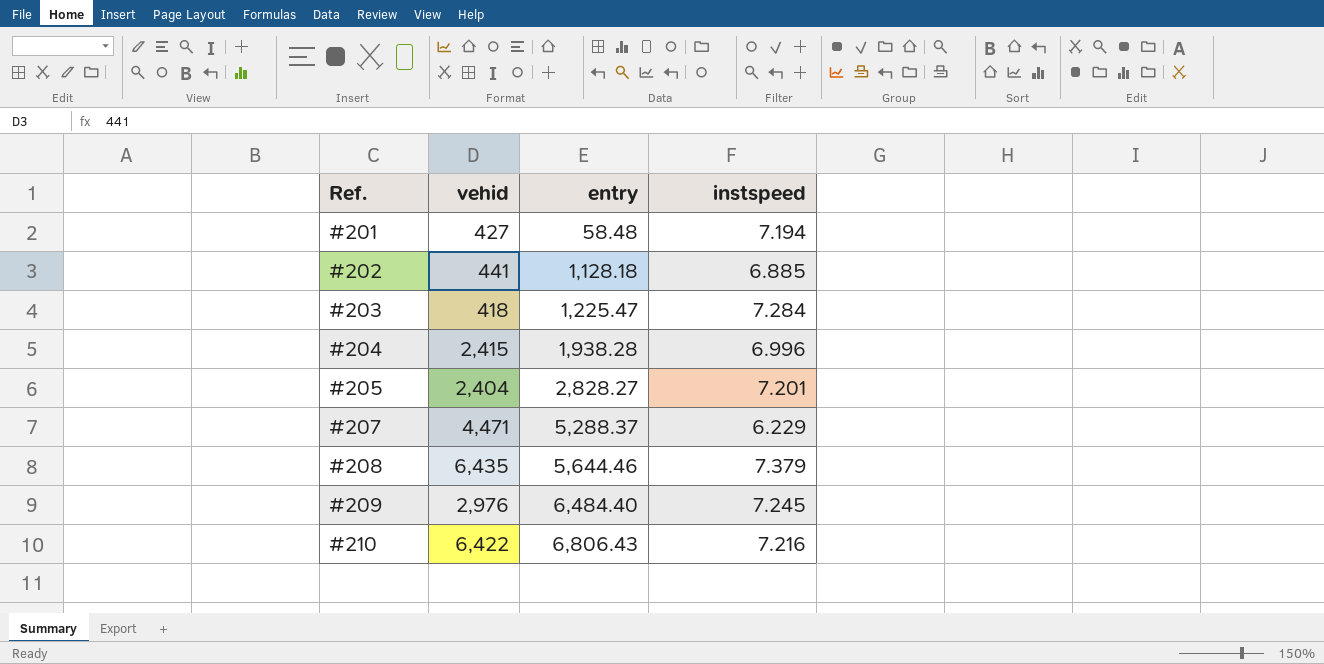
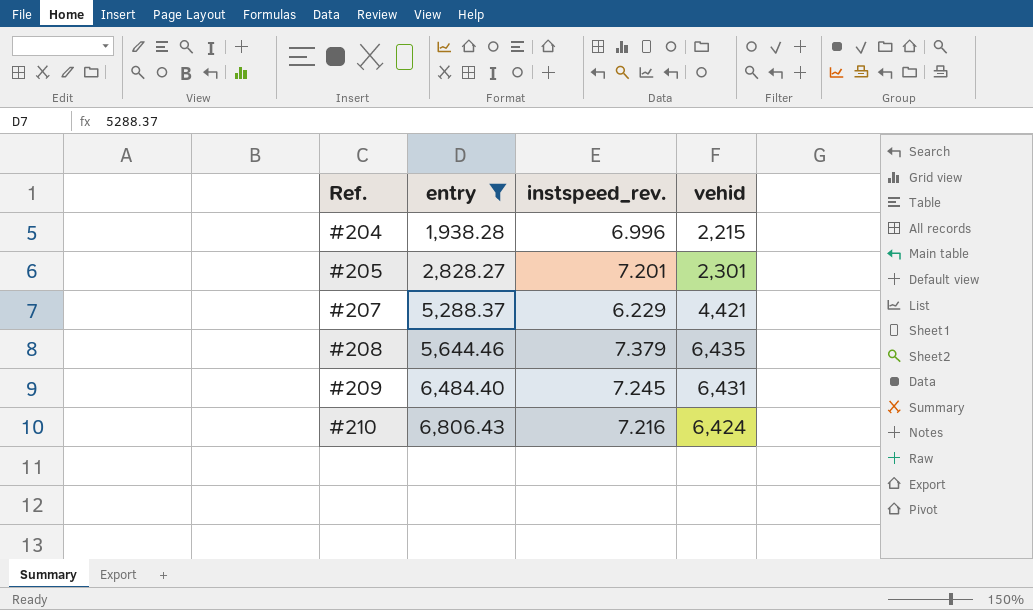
filter: none -> entry >= 1,938.28
column name: instspeed -> instspeed_rev.
column vehid | position: 2 -> 4
#204 | vehid: 2,415 -> 2,215
#205 | vehid: 2,404 -> 2,301
#207 | vehid: 4,471 -> 4,421
#209 | vehid: 2,976 -> 6,431
#210 | vehid: 6,422 -> 6,424

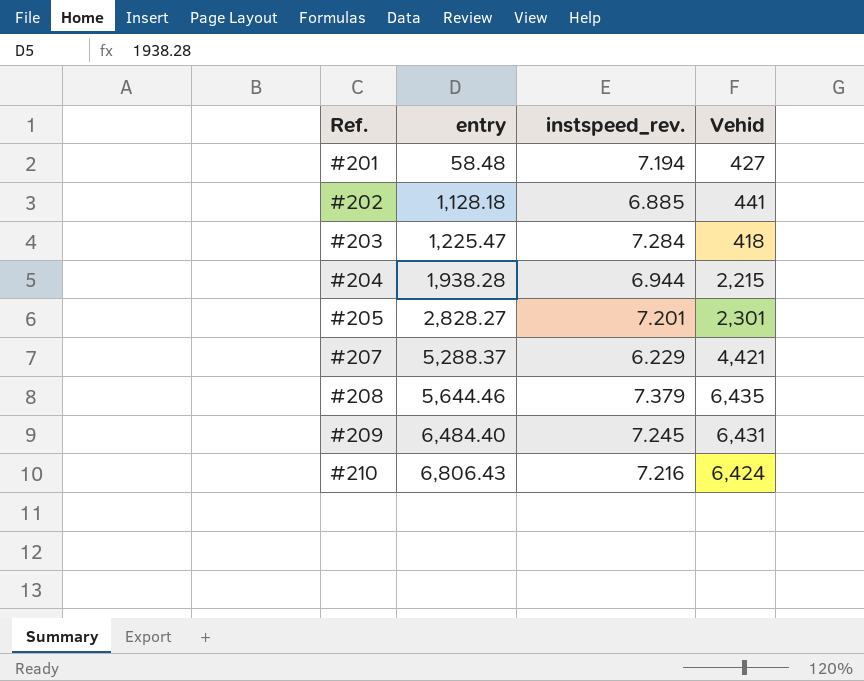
filter: entry >= 1,938.28 -> none
column name: vehid -> Vehid
#204 | instspeed_rev.: 6.996 -> 6.944

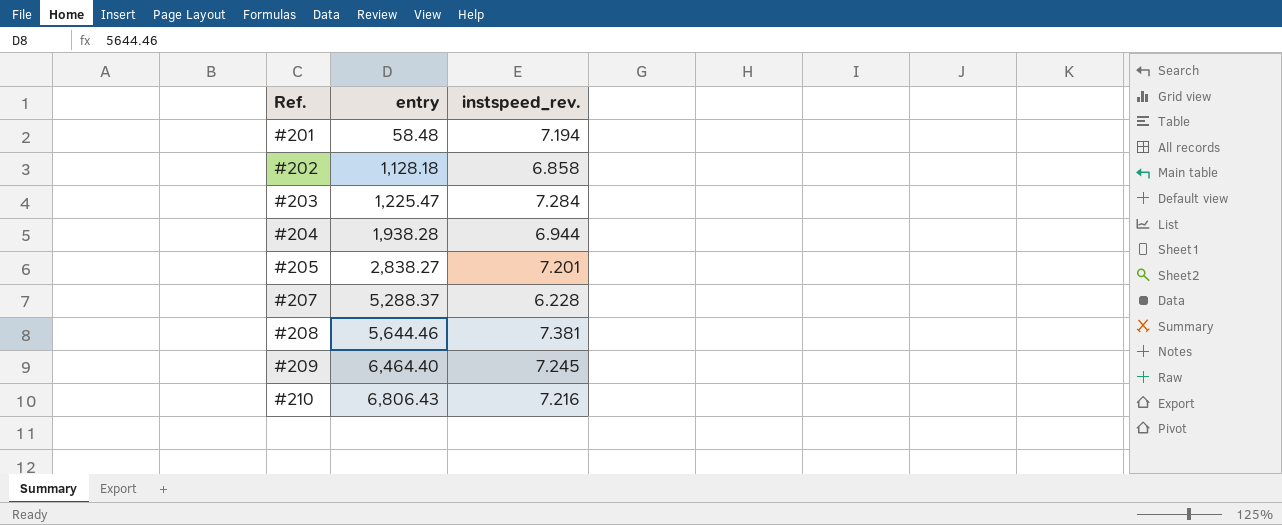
column Vehid | position: 4 -> none
#202 | instspeed_rev.: 6.885 -> 6.858
#205 | entry: 2,828.27 -> 2,838.27
#207 | instspeed_rev.: 6.229 -> 6.228
#208 | instspeed_rev.: 7.379 -> 7.381
#209 | entry: 6,484.40 -> 6,464.40

